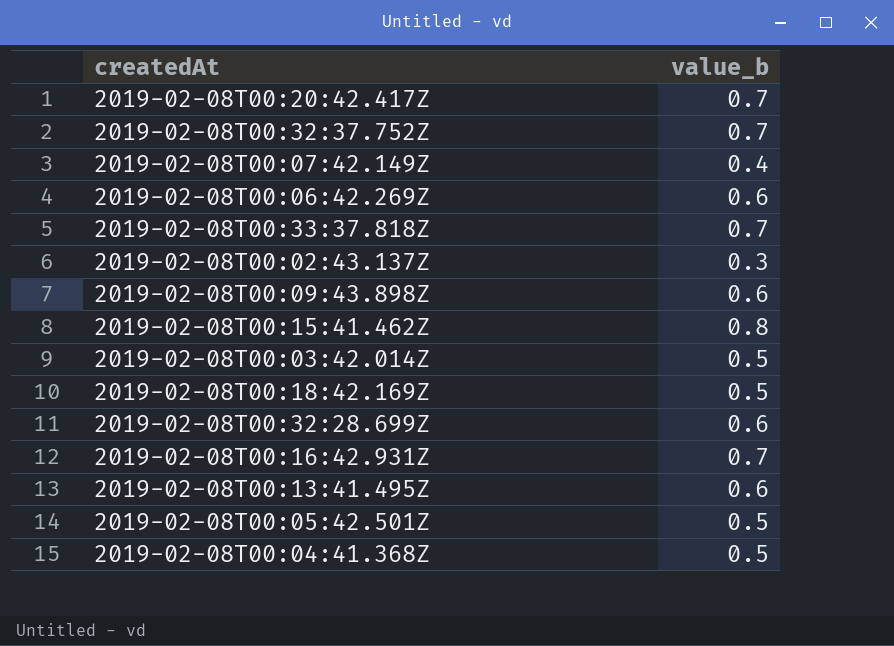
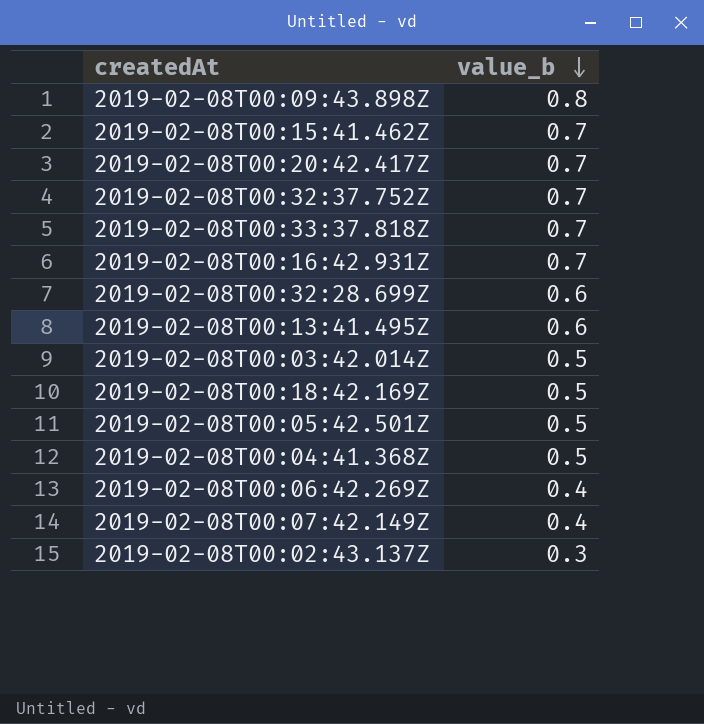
row order: none -> value_b descending
2019-02-08T00:09:43.898Z | value_b: 0.6 -> 0.8
2019-02-08T00:15:41.462Z | value_b: 0.8 -> 0.7
2019-02-08T00:06:42.269Z | value_b: 0.6 -> 0.4

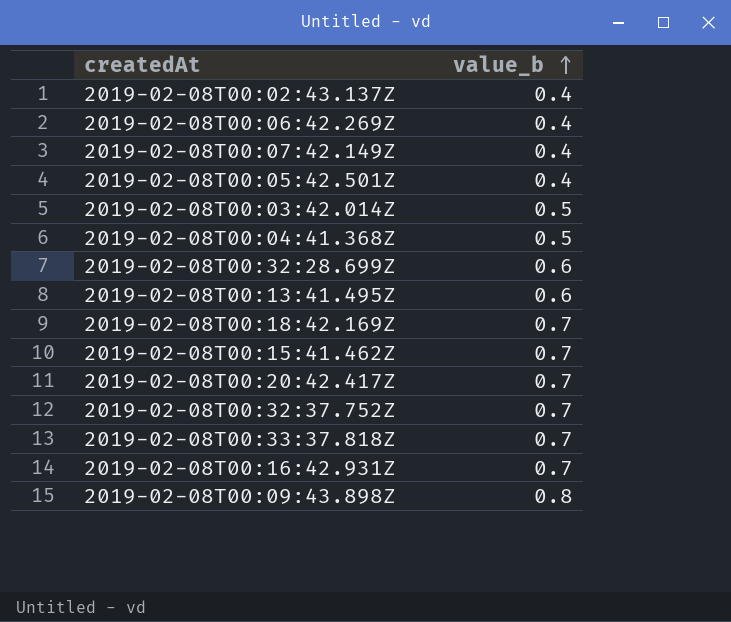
row order: value_b descending -> value_b ascending
2019-02-08T00:02:43.137Z | value_b: 0.3 -> 0.4
2019-02-08T00:05:42.501Z | value_b: 0.5 -> 0.4
2019-02-08T00:18:42.169Z | value_b: 0.5 -> 0.7

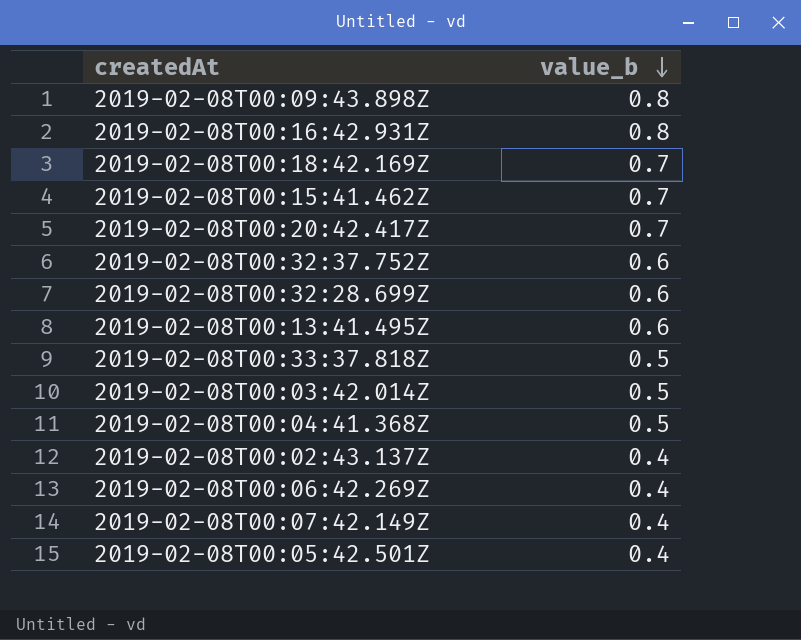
row order: value_b ascending -> value_b descending
2019-02-08T00:16:42.931Z | value_b: 0.7 -> 0.8
2019-02-08T00:32:37.752Z | value_b: 0.7 -> 0.6
2019-02-08T00:33:37.818Z | value_b: 0.7 -> 0.5

